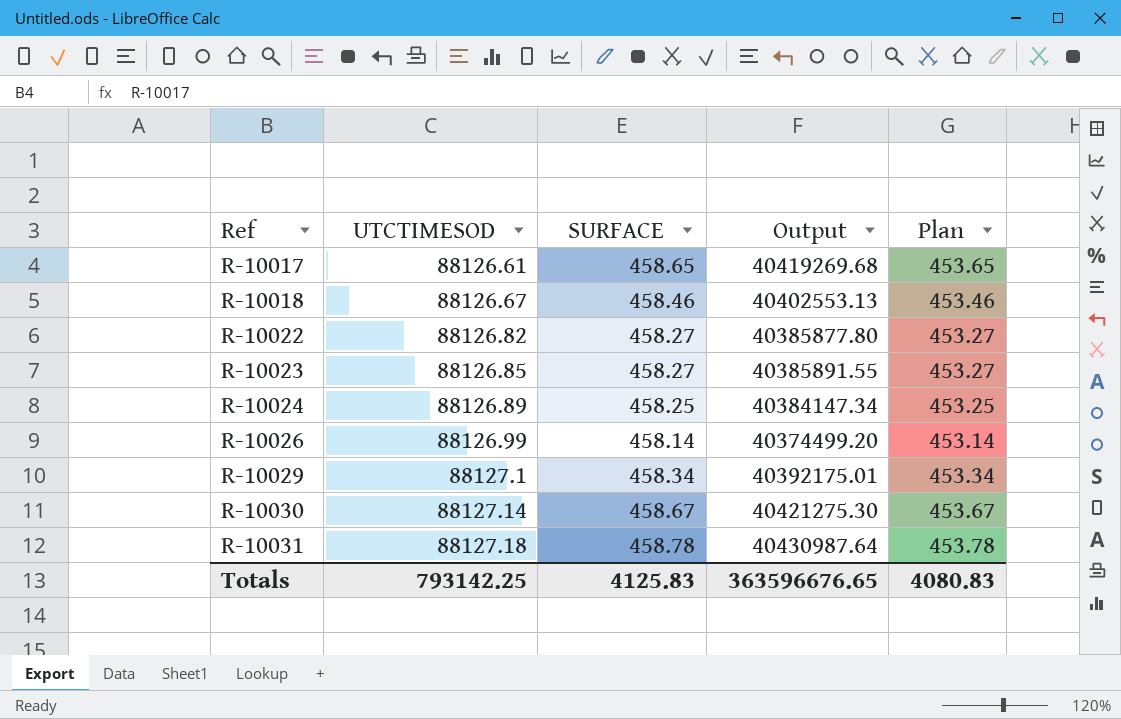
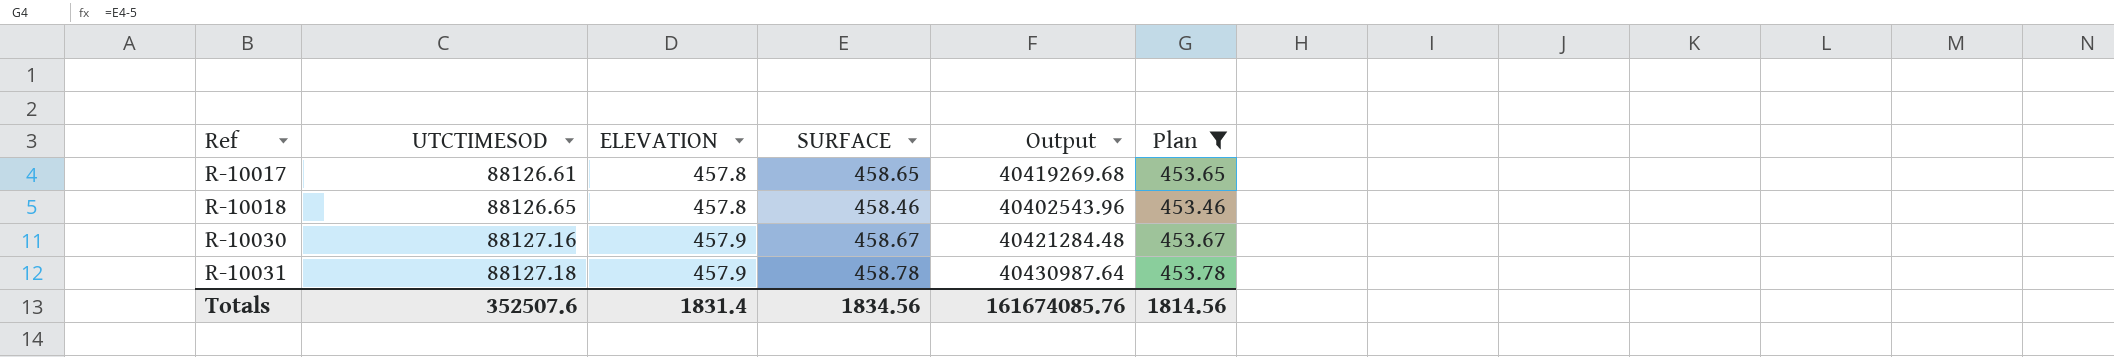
filter: none -> Plan >= 453.46
column ELEVATION | position: none -> 3
R-10018 | UTCTIMESOD: 88126.67 -> 88126.65
R-10018 | Output: 40402553.13 -> 40402543.96
R-10030 | UTCTIMESOD: 88127.14 -> 88127.16
R-10030 | Output: 40421275.30 -> 40421284.48
Totals | UTCTIMESOD: 793142.25 -> 352507.6
Totals | SURFACE: 4125.83 -> 1834.56
Totals | Output: 363596676.65 -> 161674085.76
Totals | Plan: 4080.83 -> 1814.56

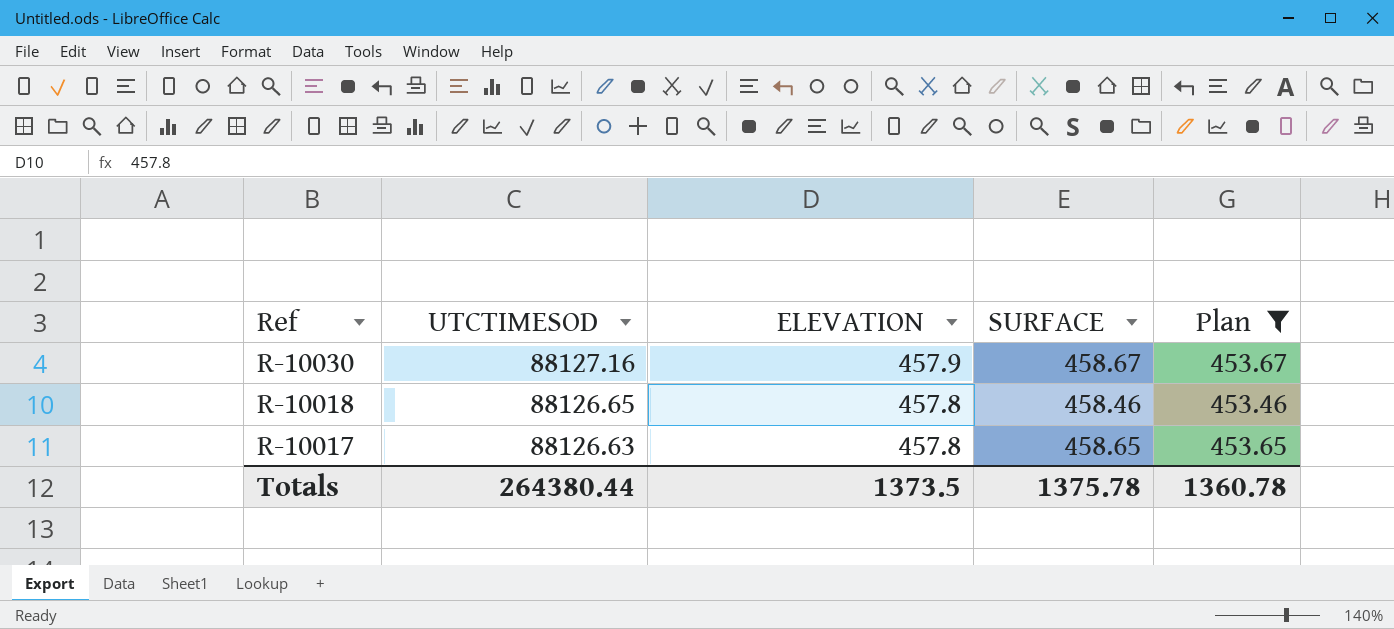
row order: Ref ascending -> Ref descending
column Output | formula: [UTCTIMESOD] * [SURFACE] -> none
row R-10031: 88127.18 | 457.9 | 458.78 | 40430987.64 | 453.78 -> none
R-10017 | UTCTIMESOD: 88126.61 -> 88126.63
Totals | UTCTIMESOD: 352507.6 -> 264380.44
Totals | ELEVATION: 1831.4 -> 1373.5
Totals | SURFACE: 1834.56 -> 1375.78
Totals | Plan: 1814.56 -> 1360.78

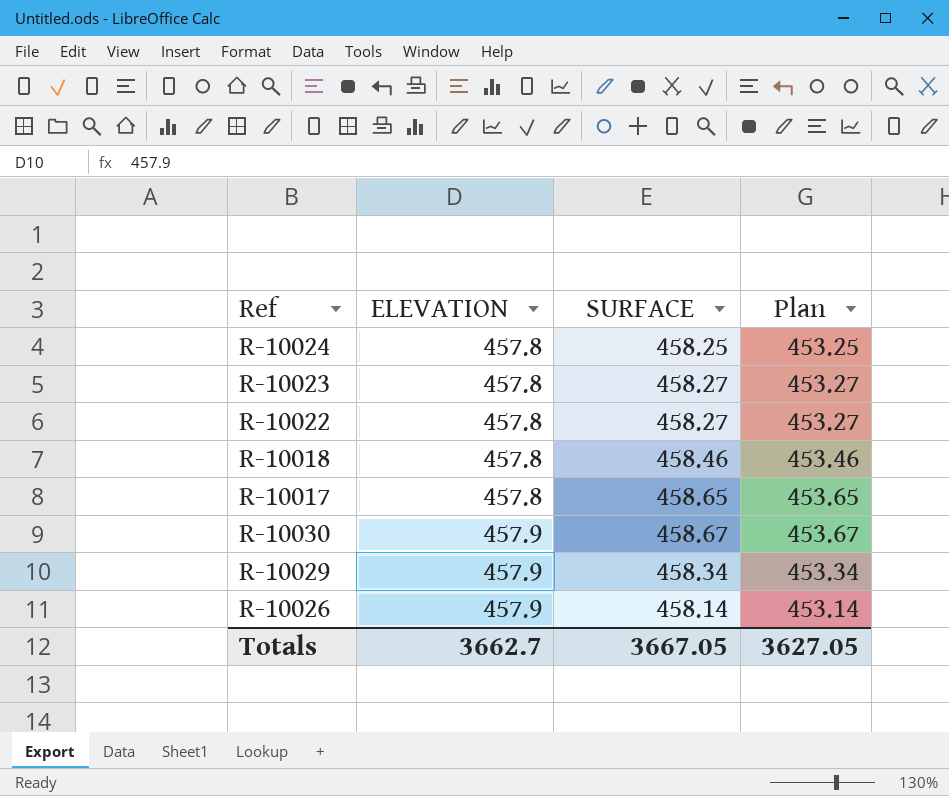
filter: Plan >= 453.46 -> none
row order: Ref descending -> ELEVATION ascending
column UTCTIMESOD | position: 2 -> none
Totals | ELEVATION: 1373.5 -> 3662.7
Totals | SURFACE: 1375.78 -> 3667.05
Totals | Plan: 1360.78 -> 3627.05

